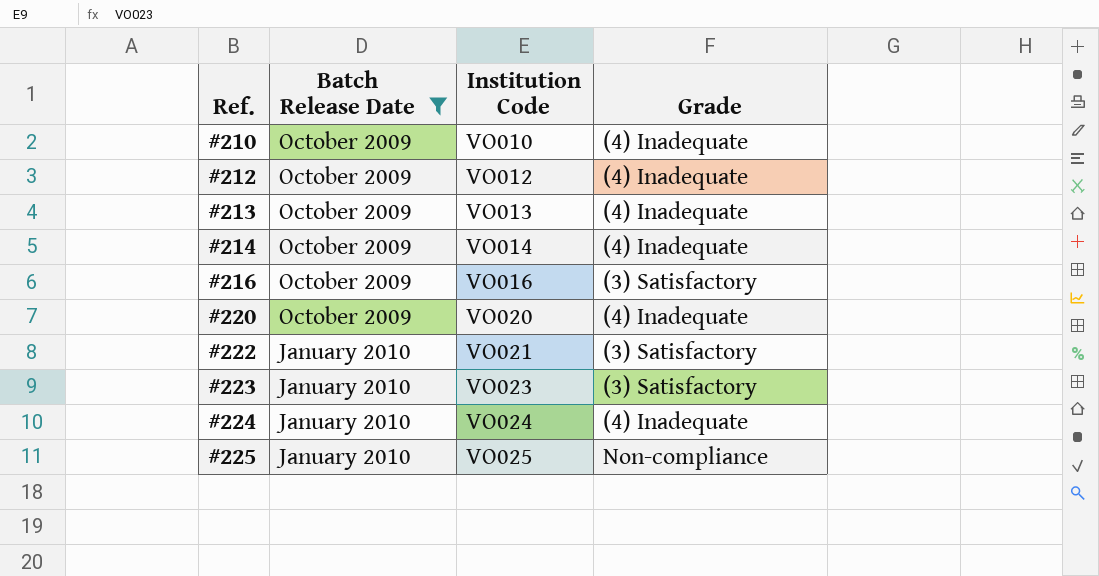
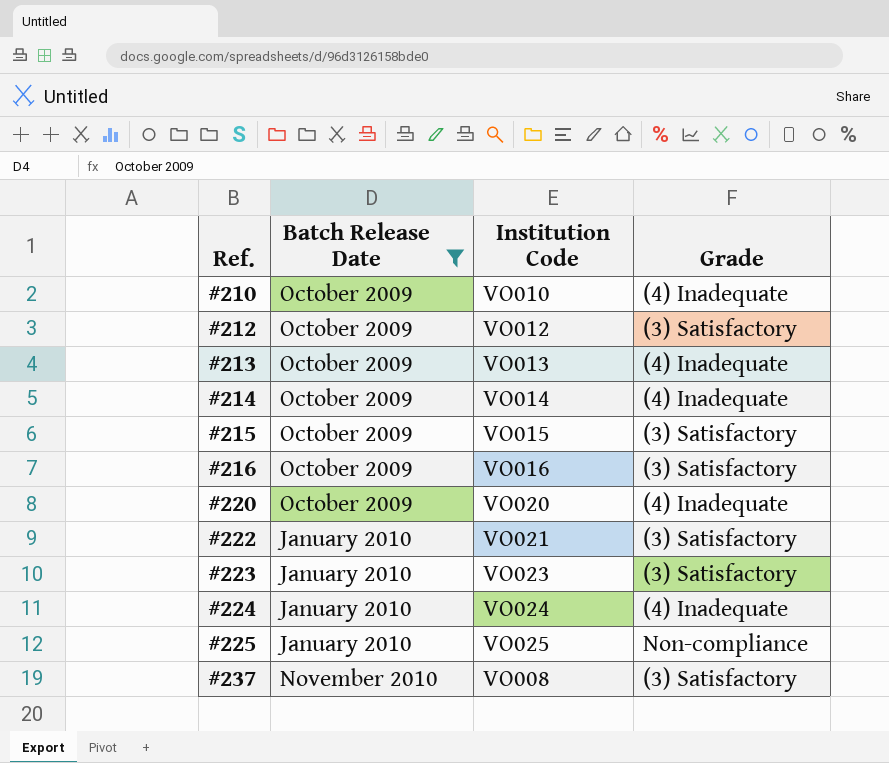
#212 | Grade: (4) Inadequate -> (3) Satisfactory
row #215: none -> October 2009 | VO015 | (3) Satisfactory
row #237: none -> November 2010 | VO008 | (3) Satisfactory

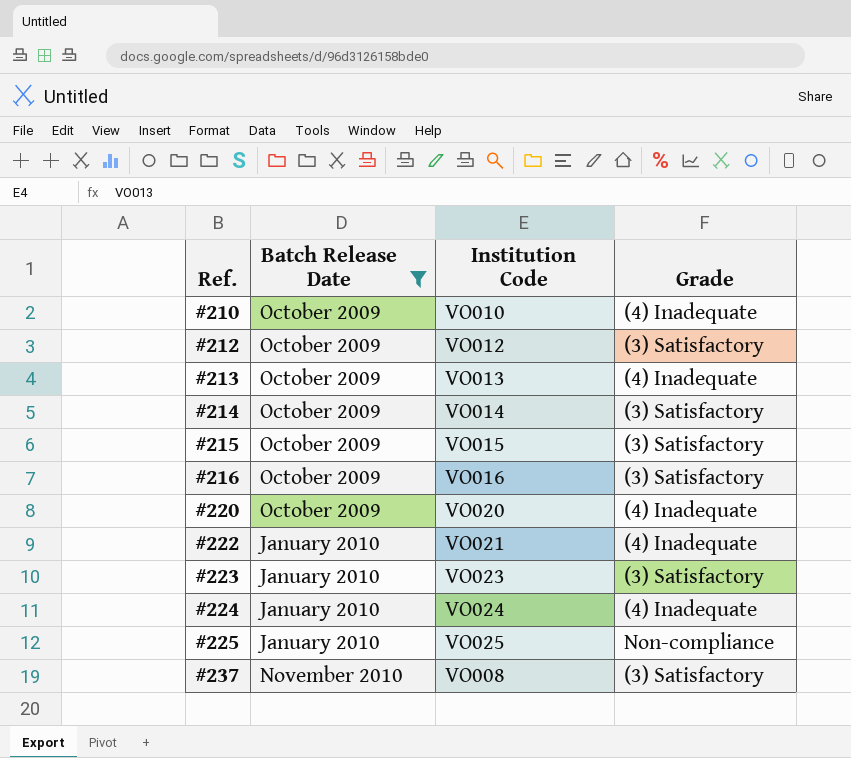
#214 | Grade: (4) Inadequate -> (3) Satisfactory
#222 | Grade: (3) Satisfactory -> (4) Inadequate

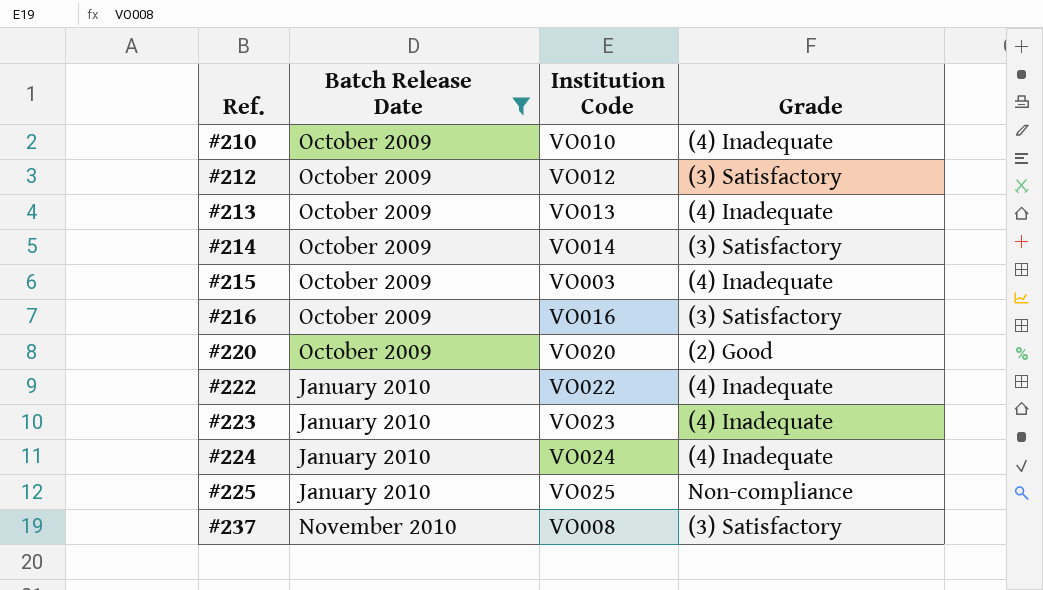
#215 | Institution Code: VO015 -> VO003
#215 | Grade: (3) Satisfactory -> (4) Inadequate
#220 | Grade: (4) Inadequate -> (2) Good
#222 | Institution Code: VO021 -> VO022
#223 | Grade: (3) Satisfactory -> (4) Inadequate

